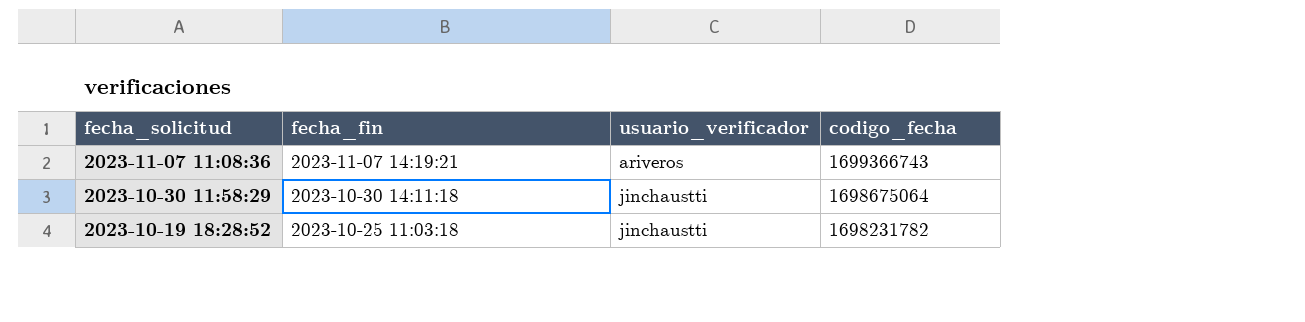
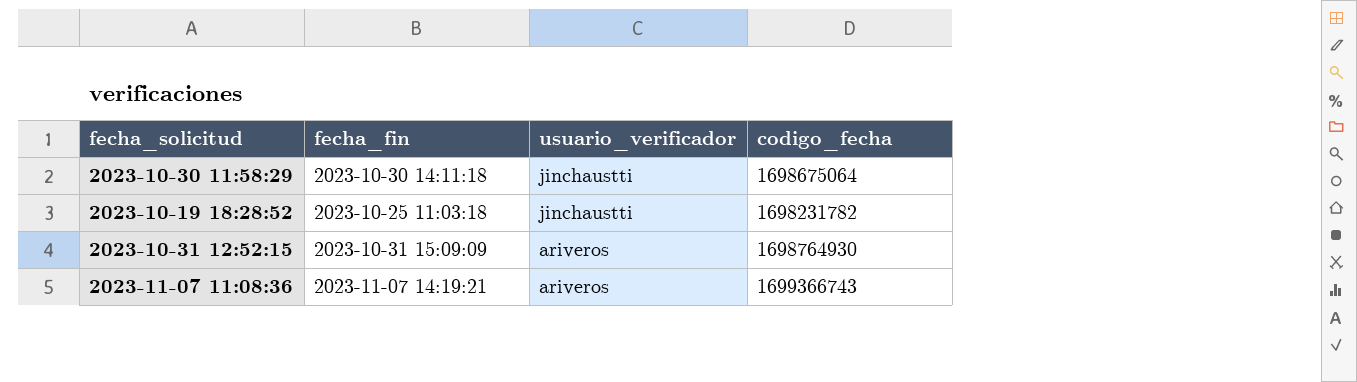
row order: fecha_solicitud descending -> usuario_verificador descending
row 2023-10-31 12:52:15: none -> 2023-10-31 15:09:09 | ariveros | 1698764930

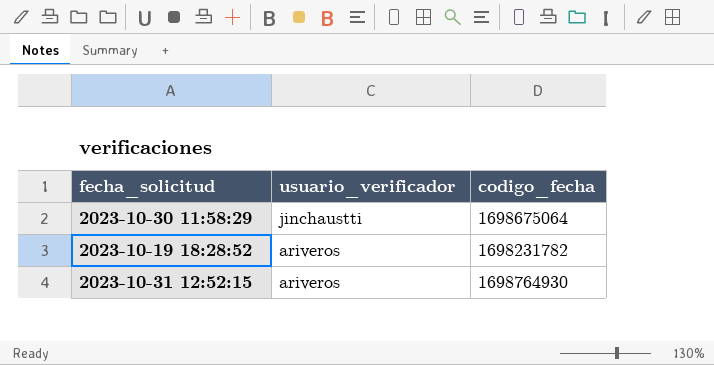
column fecha_fin | position: 2 -> none
row 2023-11-07 11:08:36: 2023-11-07 14:19:21 | ariveros | 1699366743 -> none
2023-10-19 18:28:52 | usuario_verificador: jinchaustti -> ariveros

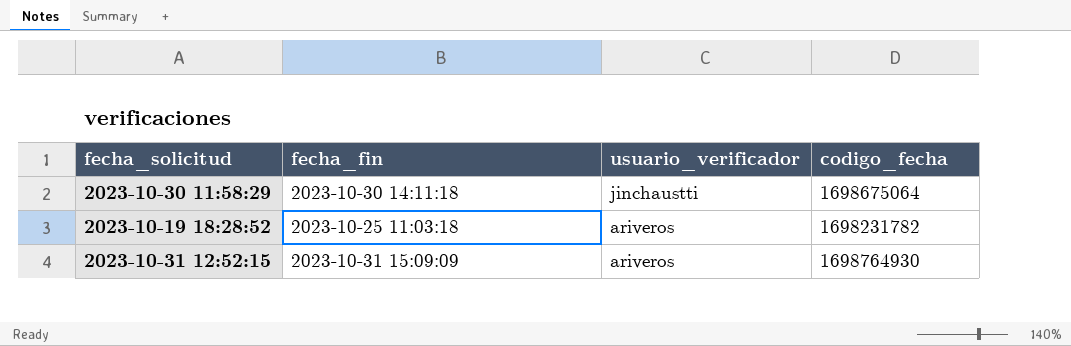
column fecha_fin | position: none -> 2

